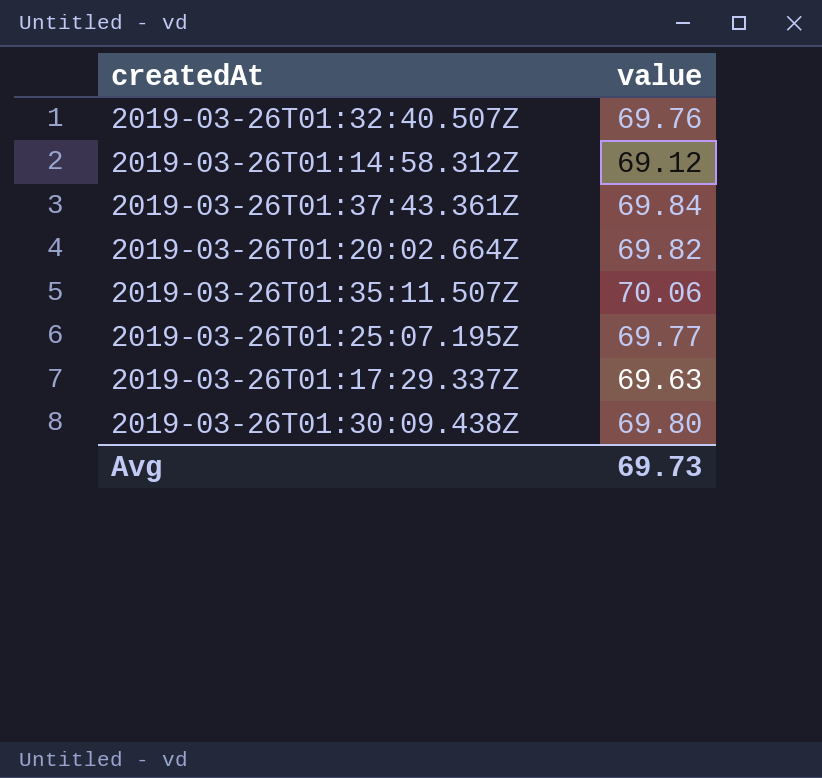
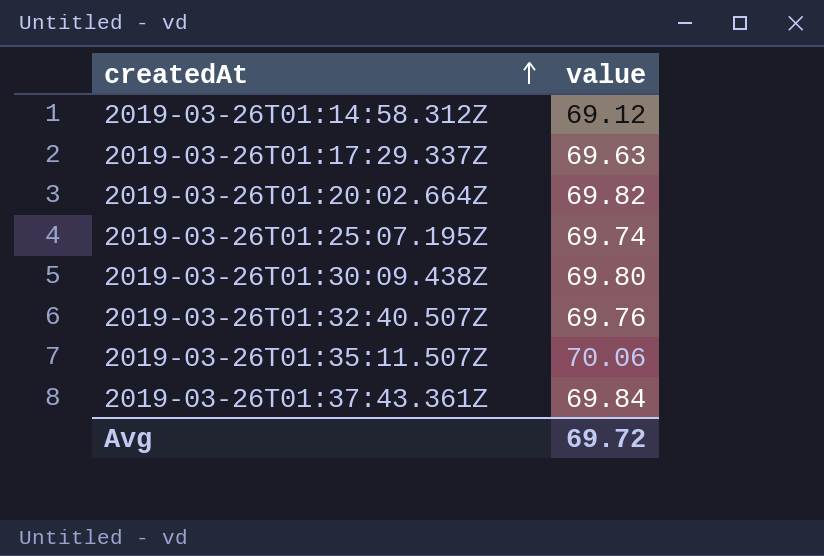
row order: none -> createdAt ascending
2019-03-26T01:25:07.195Z | value: 69.77 -> 69.74
Avg | value: 69.73 -> 69.72

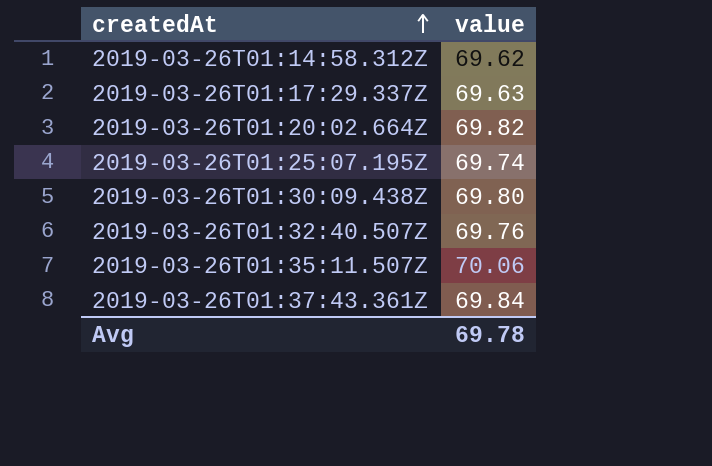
2019-03-26T01:14:58.312Z | value: 69.12 -> 69.62
Avg | value: 69.72 -> 69.78

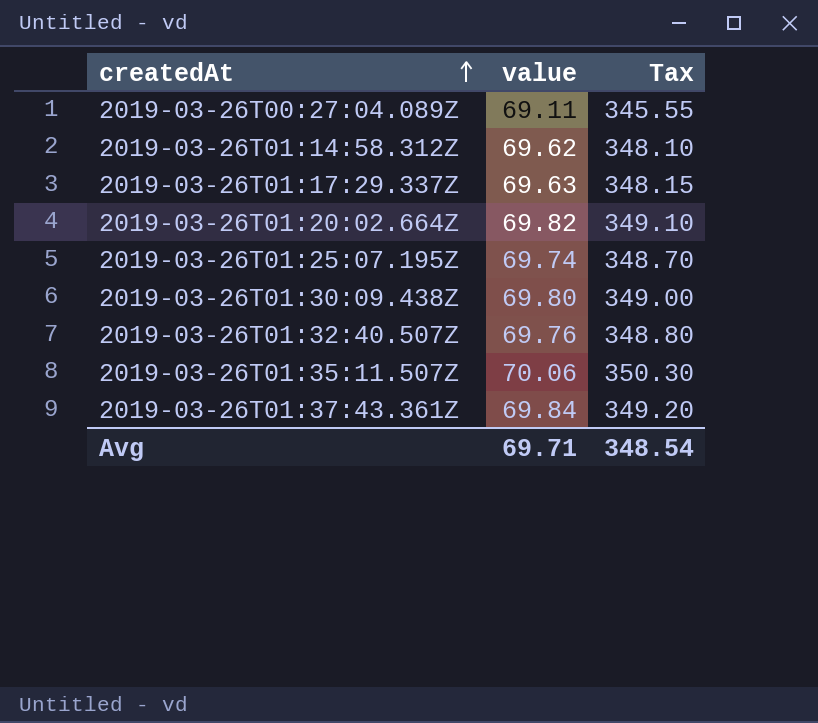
column Tax | formula: none -> [value] * 5
row 2019-03-26T00:27:04.089Z: none -> 69.11 | 345.55
Avg | value: 69.78 -> 69.71

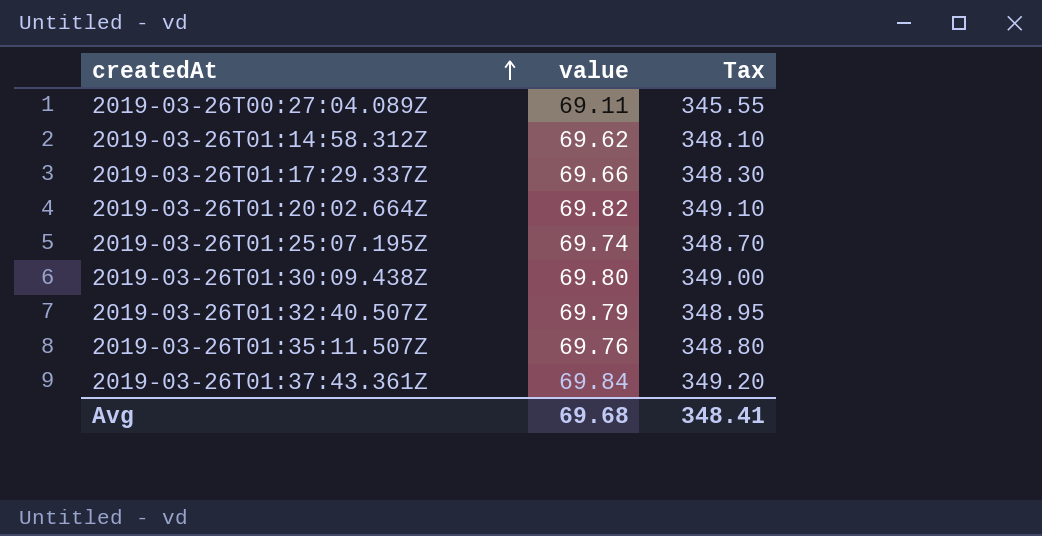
2019-03-26T01:17:29.337Z | value: 69.63 -> 69.66
2019-03-26T01:17:29.337Z | Tax: 348.15 -> 348.30
2019-03-26T01:32:40.507Z | value: 69.76 -> 69.79
2019-03-26T01:32:40.507Z | Tax: 348.80 -> 348.95
2019-03-26T01:35:11.507Z | value: 70.06 -> 69.76
2019-03-26T01:35:11.507Z | Tax: 350.30 -> 348.80
Avg | value: 69.71 -> 69.68
Avg | Tax: 348.54 -> 348.41

